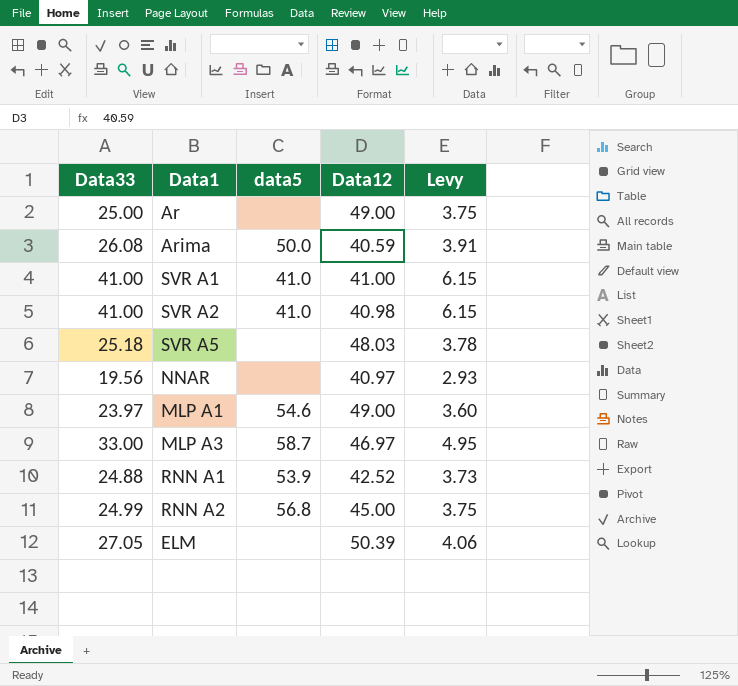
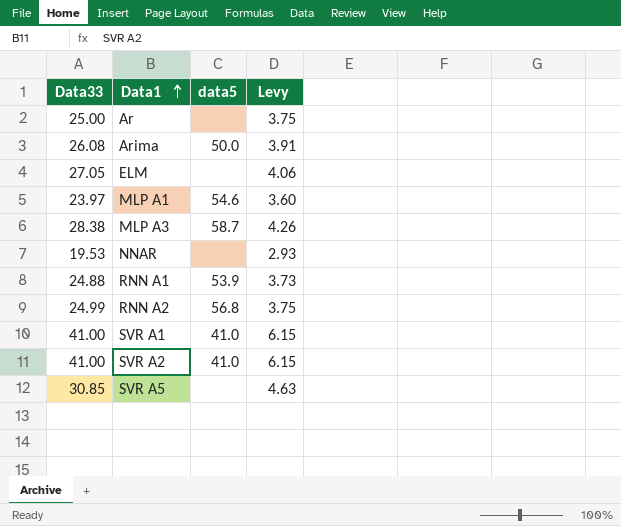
row order: none -> Data1 ascending
column Data12 | position: 4 -> none
MLP A3 | Data33: 33.00 -> 28.38
MLP A3 | Levy: 4.95 -> 4.26
NNAR | Data33: 19.56 -> 19.53
SVR A5 | Data33: 25.18 -> 30.85
SVR A5 | Levy: 3.78 -> 4.63

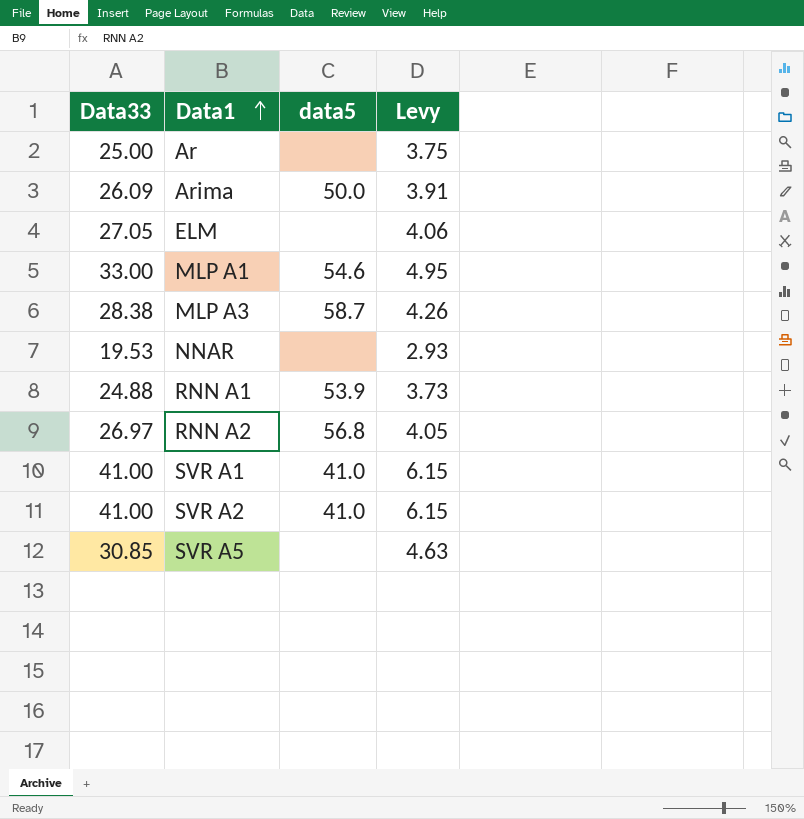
Arima | Data33: 26.08 -> 26.09
MLP A1 | Data33: 23.97 -> 33.00
MLP A1 | Levy: 3.60 -> 4.95
RNN A2 | Data33: 24.99 -> 26.97
RNN A2 | Levy: 3.75 -> 4.05

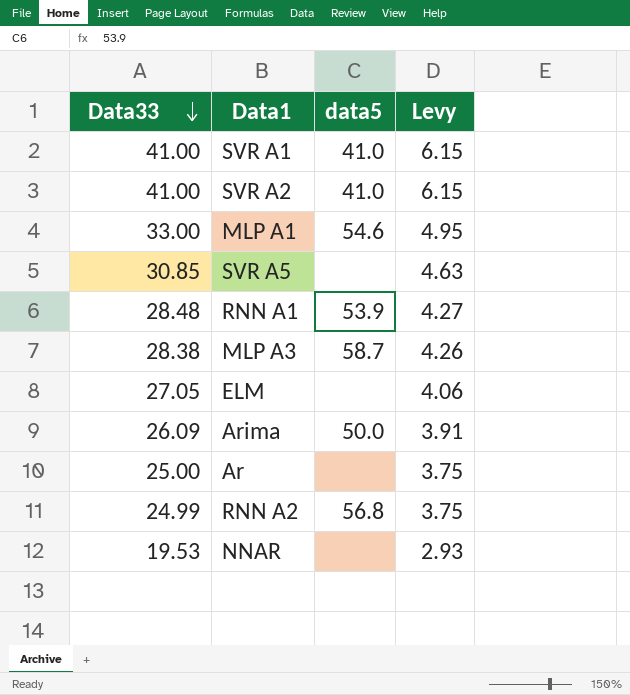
row order: Data1 ascending -> Data33 descending
RNN A1 | Data33: 24.88 -> 28.48
RNN A1 | Levy: 3.73 -> 4.27
RNN A2 | Data33: 26.97 -> 24.99
RNN A2 | Levy: 4.05 -> 3.75

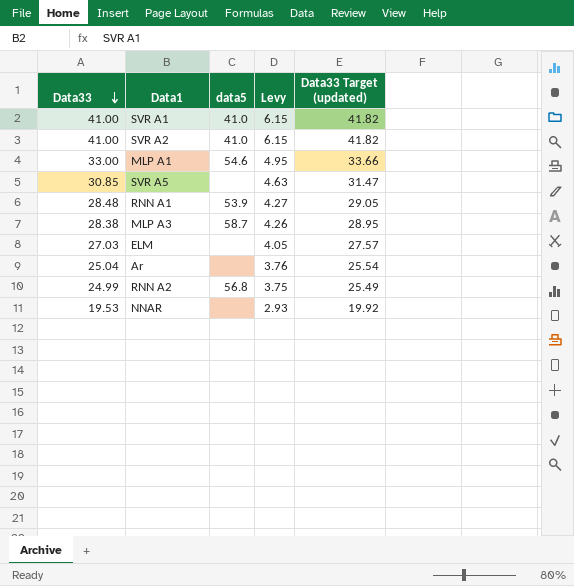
column Data33 Target (updated) | formula: none -> [Data33] * 1.02
row Arima: 26.09 | 50.0 | 3.91 -> none
ELM | Data33: 27.05 -> 27.03
ELM | Levy: 4.06 -> 4.05
Ar | Data33: 25.00 -> 25.04
Ar | Levy: 3.75 -> 3.76

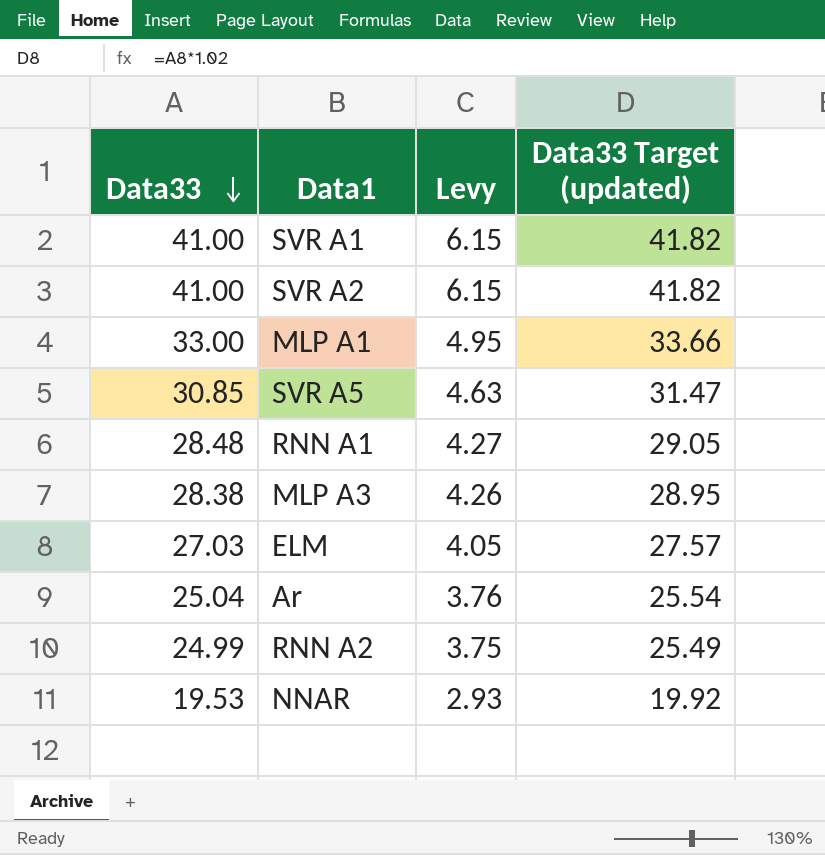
column data5 | position: 3 -> none

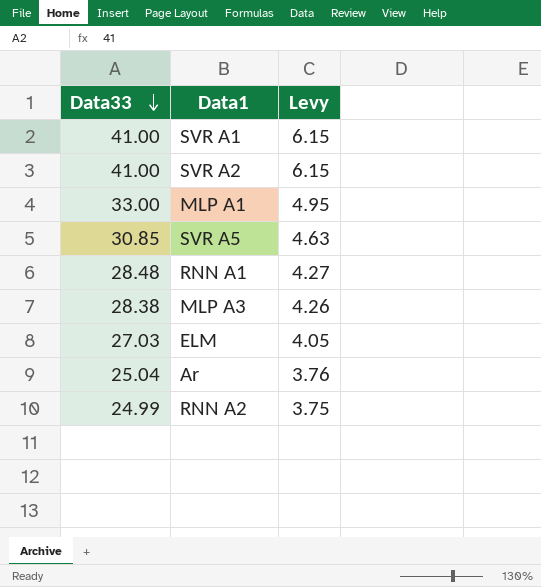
column Data33 Target (updated) | formula: [Data33] * 1.02 -> none
row NNAR: 19.53 | 2.93 | 19.92 -> none

